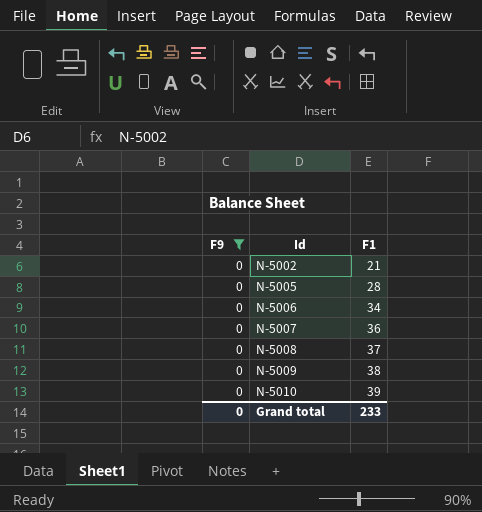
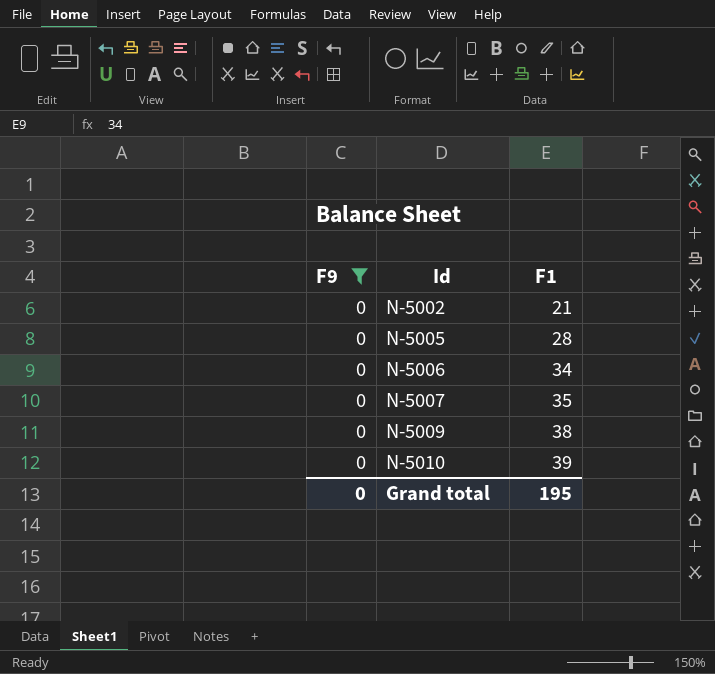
row N-5008: 0 | 37 -> none
N-5007 | F1: 36 -> 35
Grand total | F1: 233 -> 195

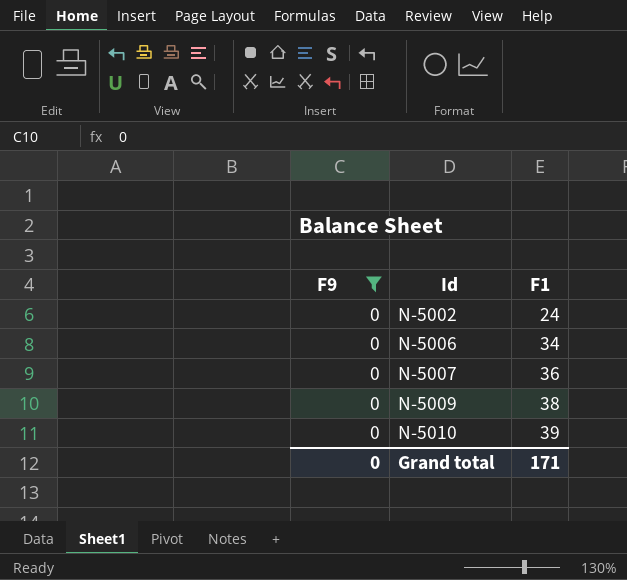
row N-5005: 0 | 28 -> none
N-5002 | F1: 21 -> 24
N-5007 | F1: 35 -> 36
Grand total | F1: 195 -> 171

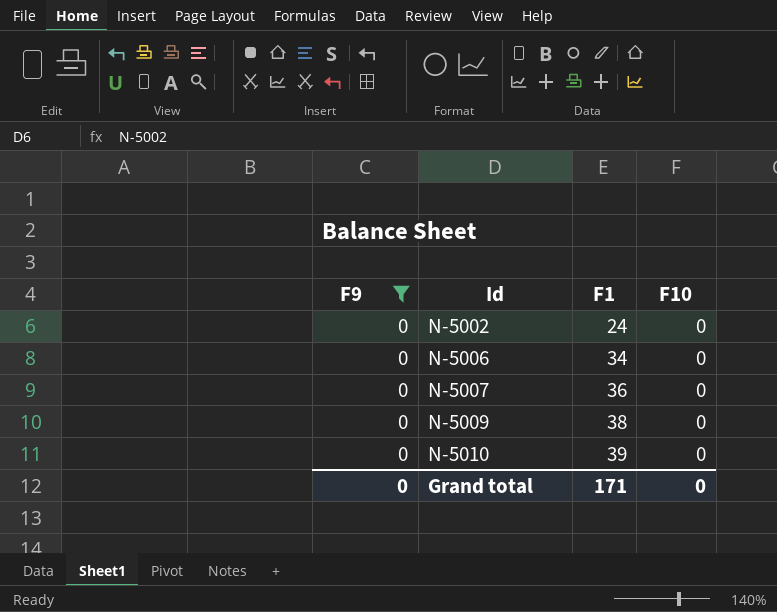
column F10 | position: none -> 4

